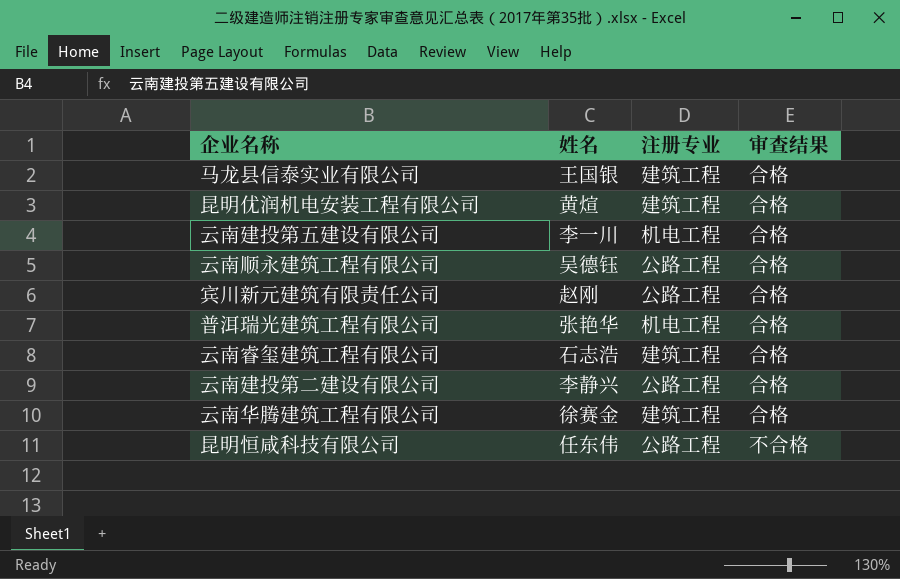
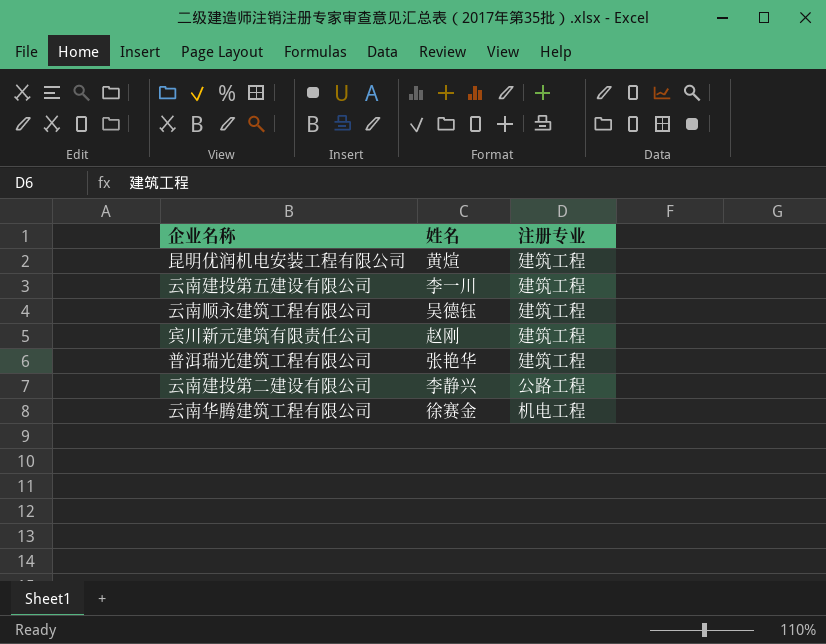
column 审查结果 | position: 4 -> none
row 马龙县信泰实业有限公司: 王国银 | 建筑工程 | 合格 -> none
row 云南睿玺建筑工程有限公司: 石志浩 | 建筑工程 | 合格 -> none
row 昆明恒咸科技有限公司: 任东伟 | 公路工程 | 不合格 -> none
云南建投第五建设有限公司 | 注册专业: 机电工程 -> 建筑工程
云南顺永建筑工程有限公司 | 注册专业: 公路工程 -> 建筑工程
宾川新元建筑有限责任公司 | 注册专业: 公路工程 -> 建筑工程
普洱瑞光建筑工程有限公司 | 注册专业: 机电工程 -> 建筑工程
云南华腾建筑工程有限公司 | 注册专业: 建筑工程 -> 机电工程

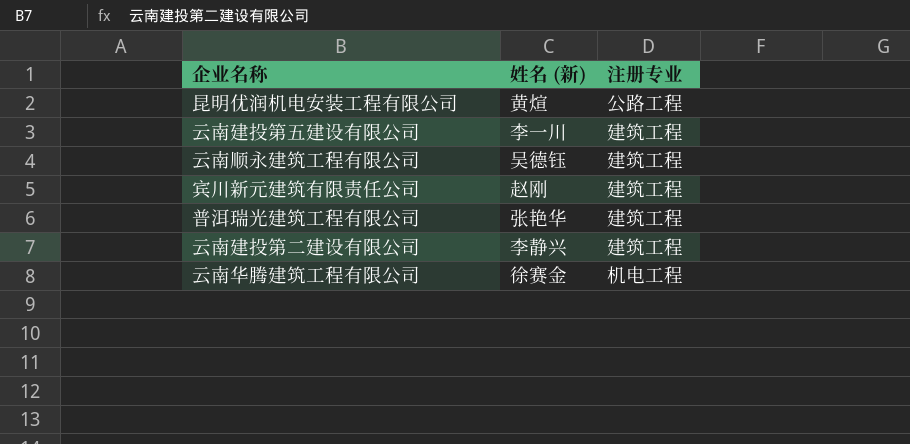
column name: 姓名 -> 姓名 (新)
昆明优润机电安装工程有限公司 | 注册专业: 建筑工程 -> 公路工程
云南建投第二建设有限公司 | 注册专业: 公路工程 -> 建筑工程

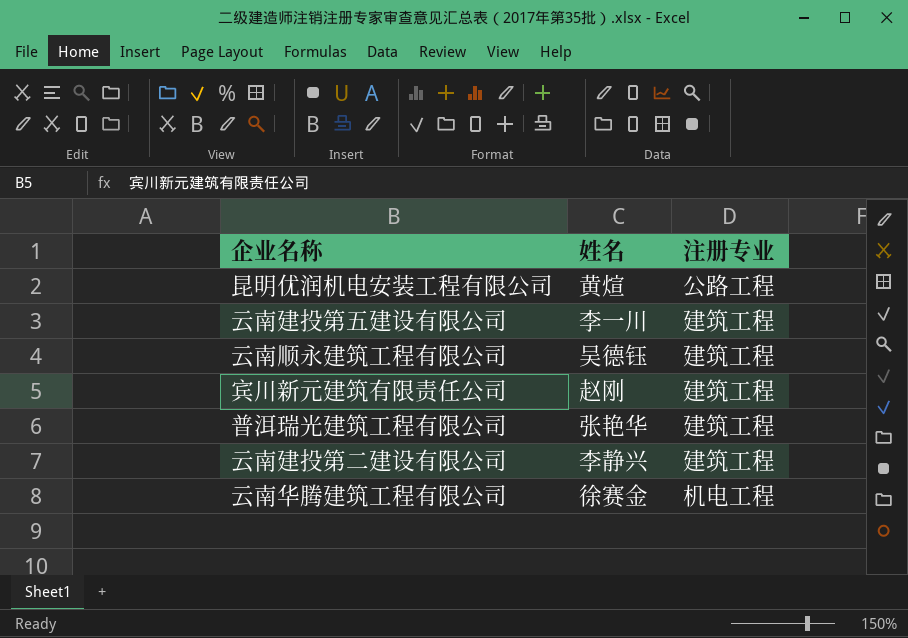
column name: 姓名 (新) -> 姓名

